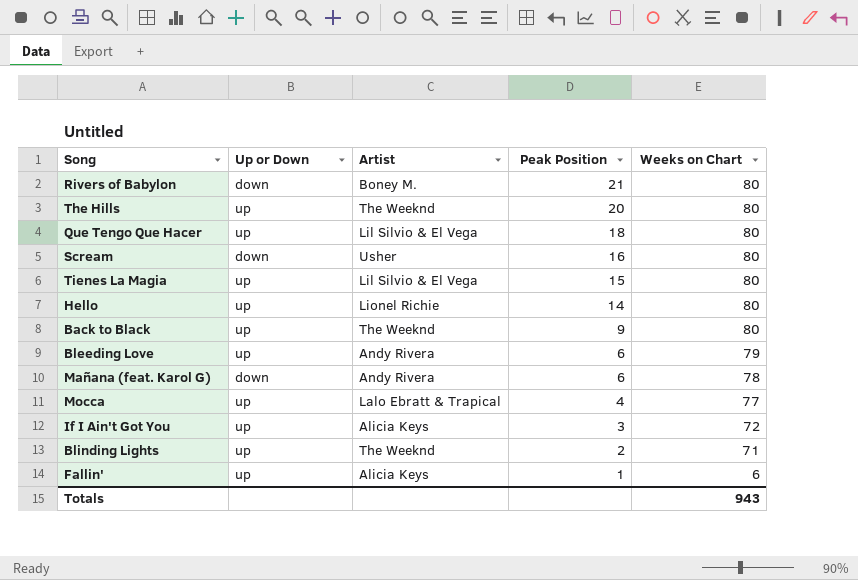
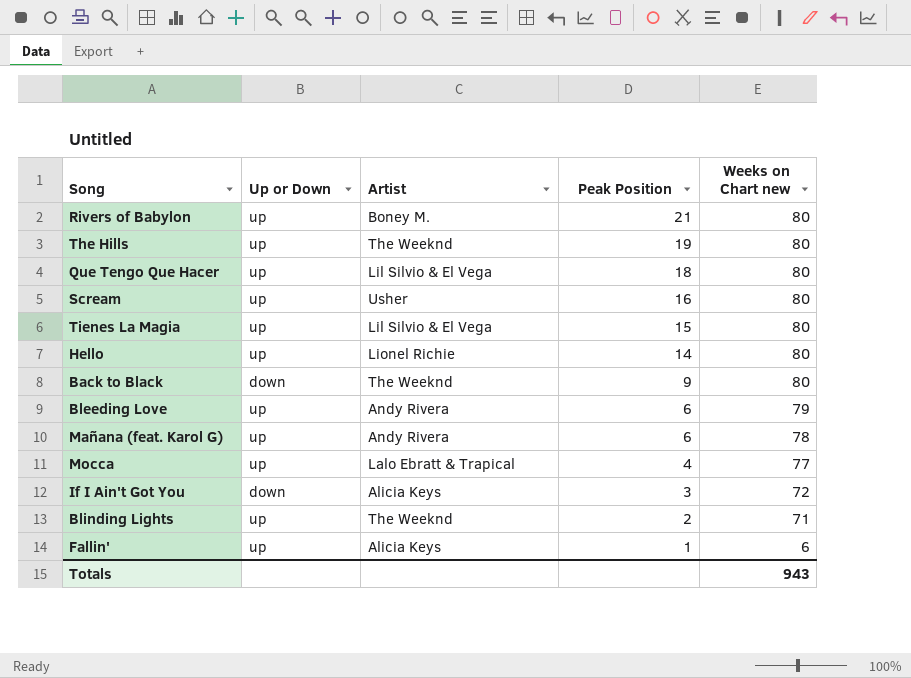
column name: Weeks on Chart -> Weeks on Chart new
Rivers of Babylon | Up or Down: down -> up
The Hills | Peak Position: 20 -> 19
Scream | Up or Down: down -> up
Back to Black | Up or Down: up -> down
Mañana (feat. Karol G) | Up or Down: down -> up
If I Ain't Got You | Up or Down: up -> down

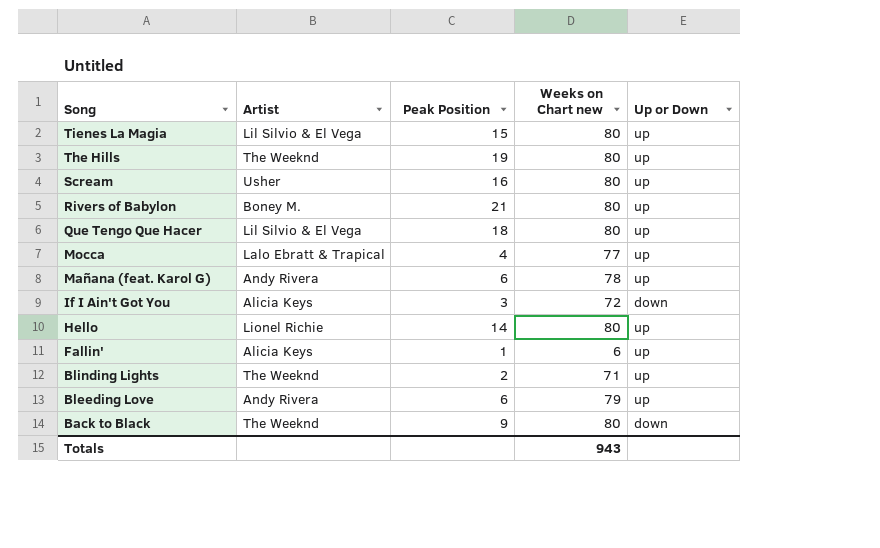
row order: Peak Position descending -> Song descending
column Up or Down | position: 2 -> 5

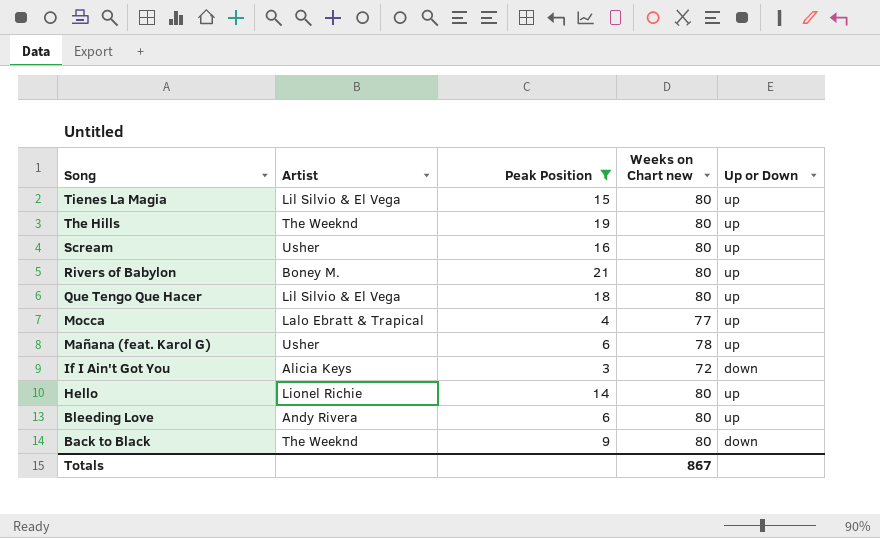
filter: none -> Peak Position >= 3
Mañana (feat. Karol G) | Artist: Andy Rivera -> Usher
Bleeding Love | Weeks on Chart new: 79 -> 80
Totals | Weeks on Chart new: 943 -> 867

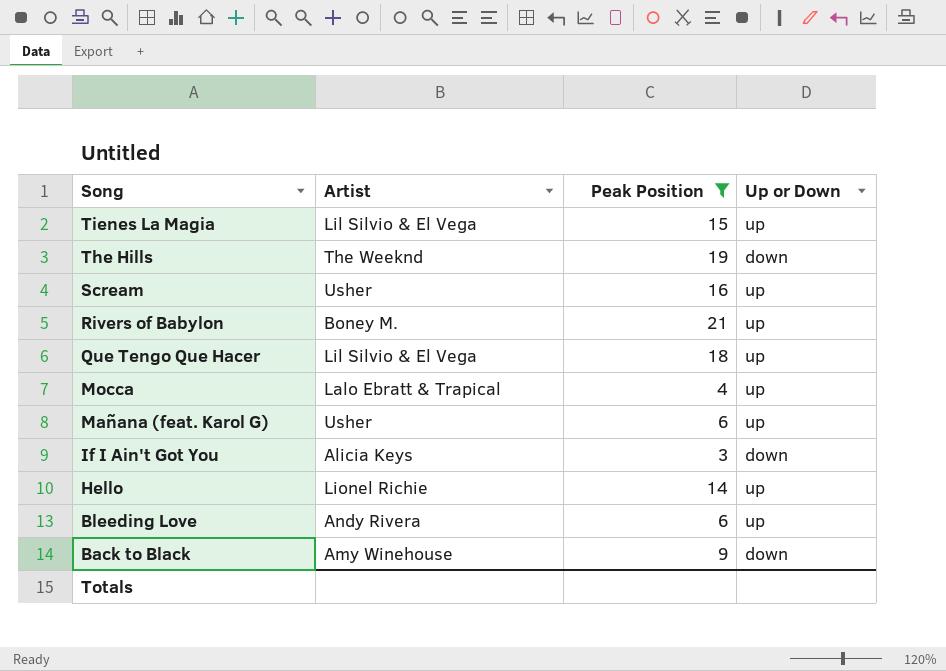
column Weeks on Chart new | position: 4 -> none
The Hills | Up or Down: up -> down
Back to Black | Artist: The Weeknd -> Amy Winehouse

